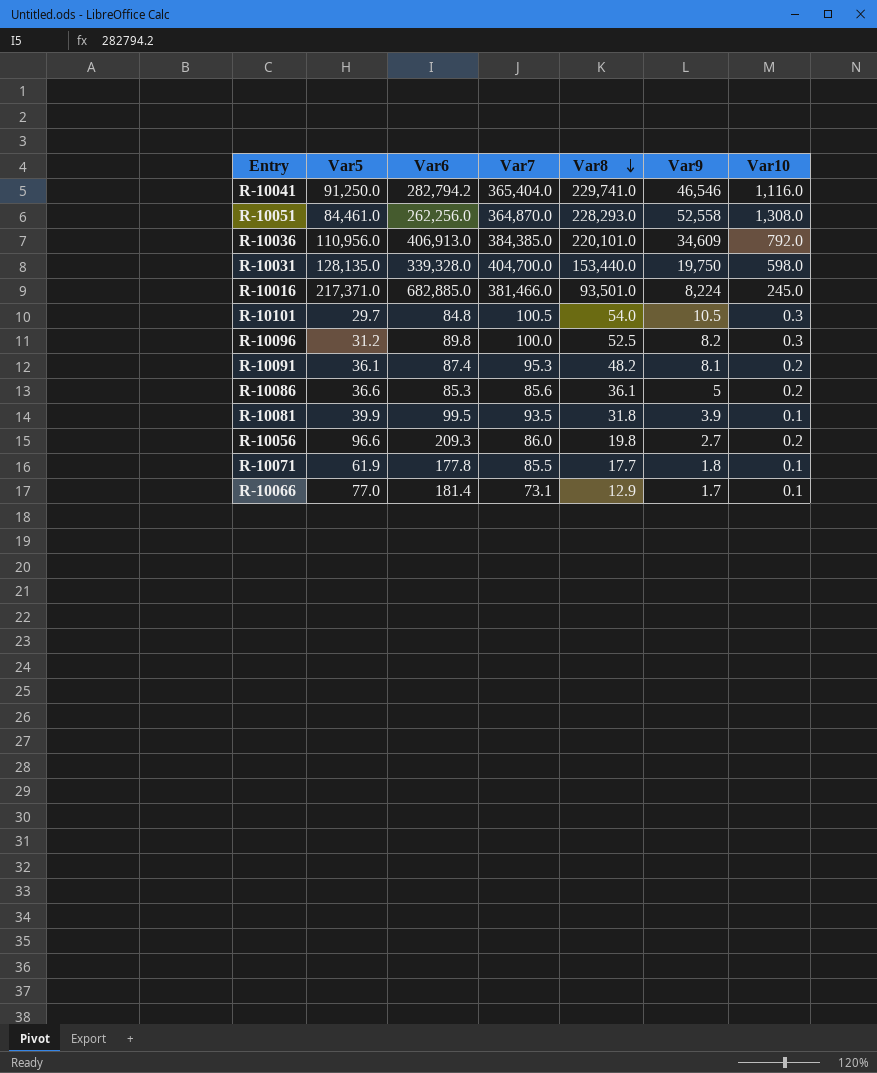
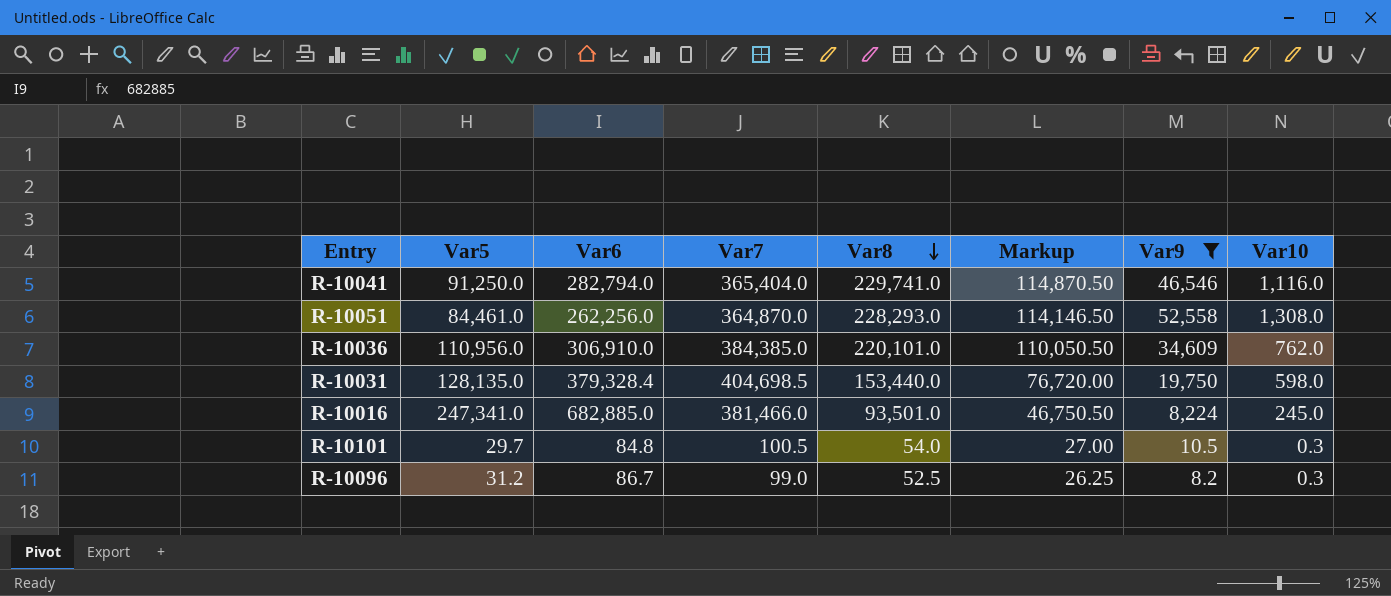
filter: none -> Var9 >= 8.2
column Markup | formula: none -> [Var8] * 0.5
R-10041 | Var6: 282,794.2 -> 282,794.0
R-10036 | Var6: 406,913.0 -> 306,910.0
R-10036 | Var10: 792.0 -> 762.0
R-10031 | Var6: 339,328.0 -> 379,328.4
R-10031 | Var7: 404,700.0 -> 404,698.5
R-10016 | Var5: 217,371.0 -> 247,341.0
R-10096 | Var6: 89.8 -> 86.7
R-10096 | Var7: 100.0 -> 99.0

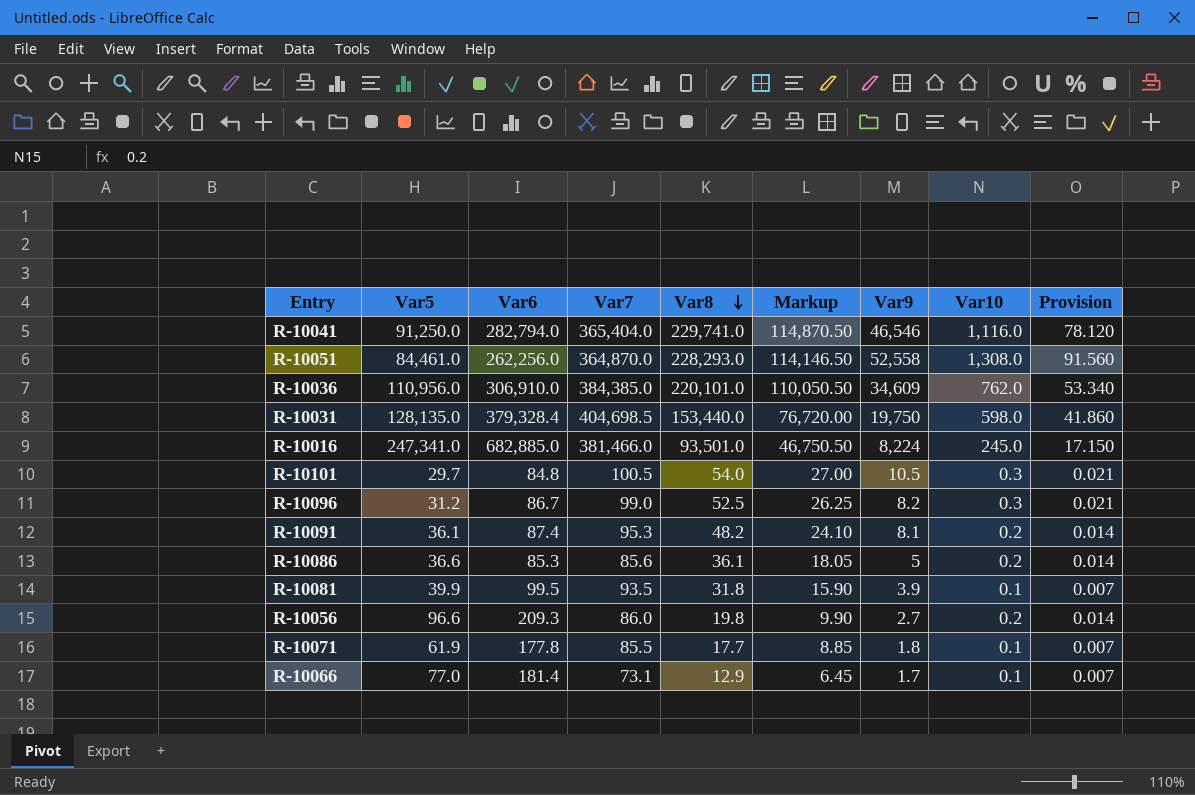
filter: Var9 >= 8.2 -> none
column Provision | formula: none -> [Var10] * 0.07

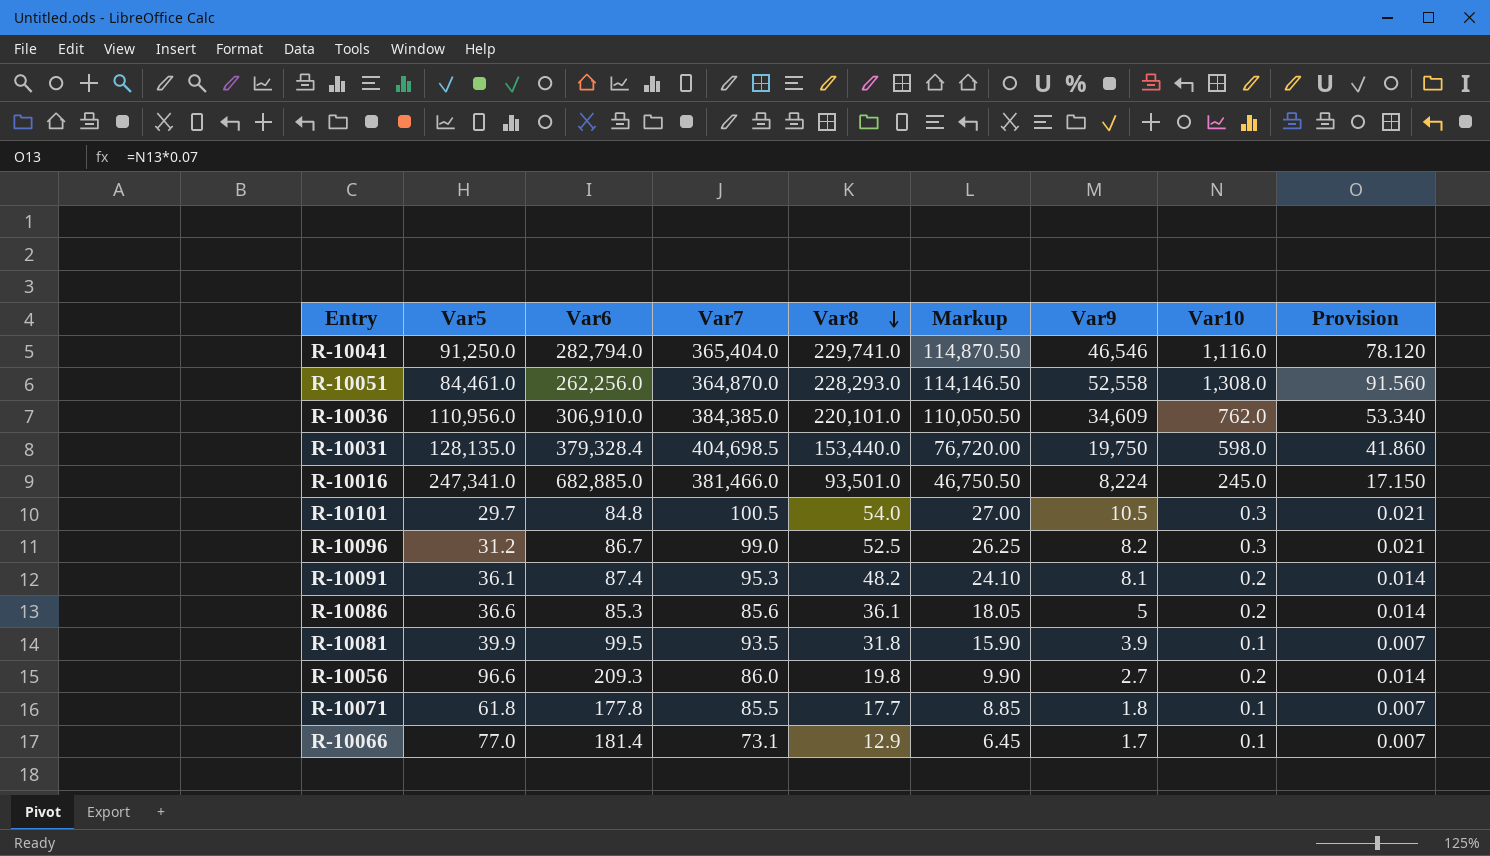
R-10071 | Var5: 61.9 -> 61.8

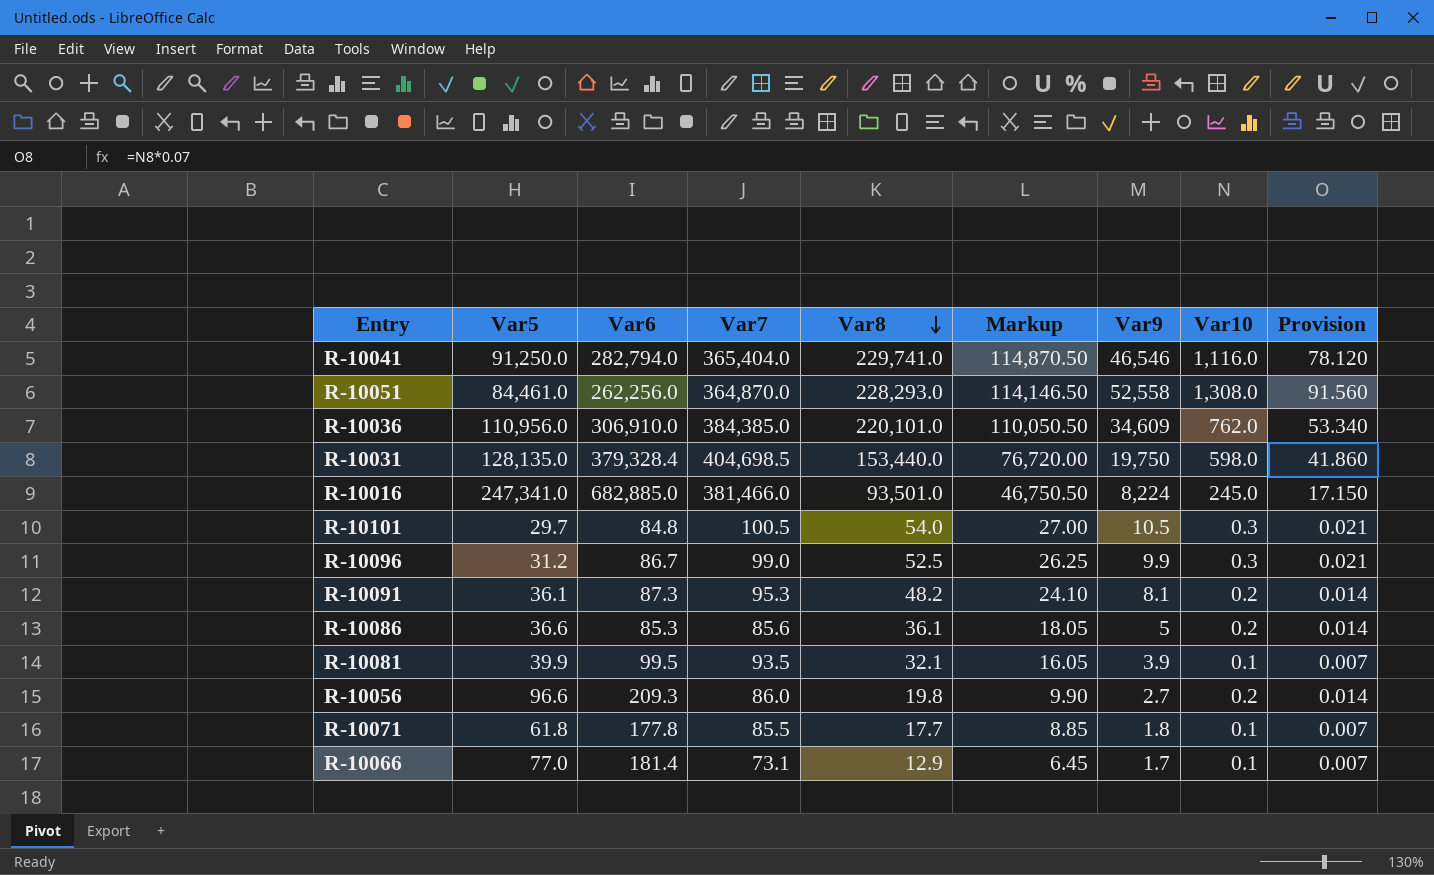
R-10096 | Var9: 8.2 -> 9.9
R-10091 | Var6: 87.4 -> 87.3
R-10081 | Var8: 31.8 -> 32.1
R-10081 | Markup: 15.90 -> 16.05

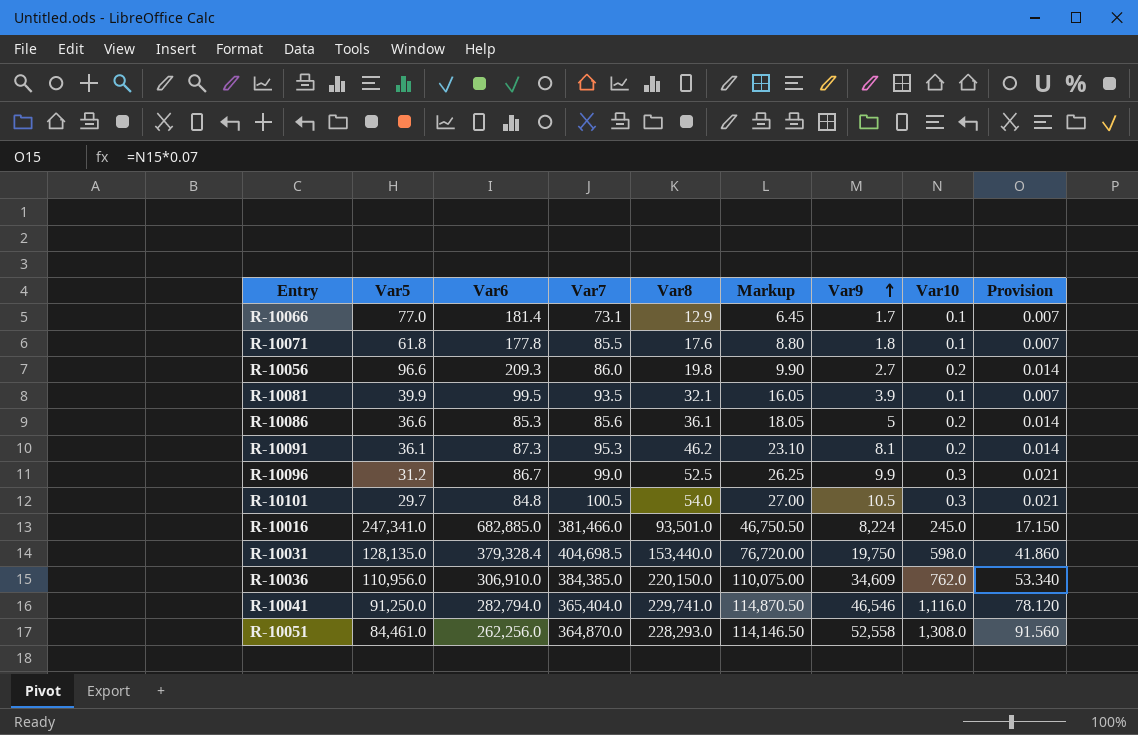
row order: Var8 descending -> Var9 ascending
R-10071 | Var8: 17.7 -> 17.6
R-10071 | Markup: 8.85 -> 8.80
R-10091 | Var8: 48.2 -> 46.2
R-10091 | Markup: 24.10 -> 23.10
R-10036 | Var8: 220,101.0 -> 220,150.0
R-10036 | Markup: 110,050.50 -> 110,075.00

